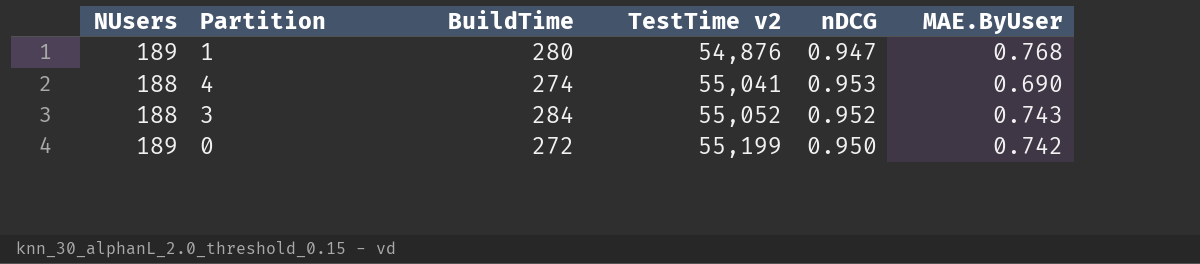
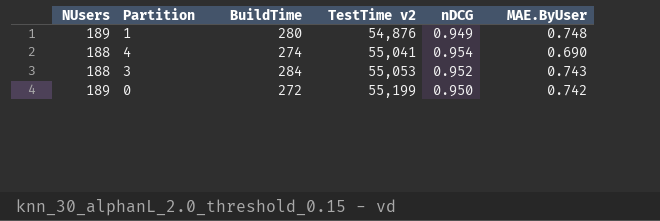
1 | nDCG: 0.947 -> 0.949
1 | MAE.ByUser: 0.768 -> 0.748
4 | nDCG: 0.953 -> 0.954
3 | TestTime v2: 55,052 -> 55,053

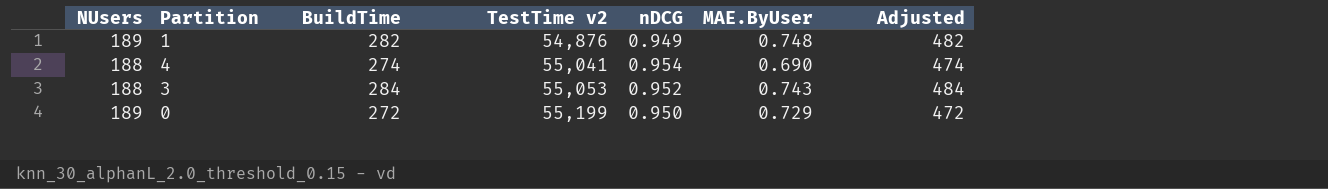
column Adjusted | formula: none -> [BuildTime] + 200
1 | BuildTime: 280 -> 282
0 | MAE.ByUser: 0.742 -> 0.729

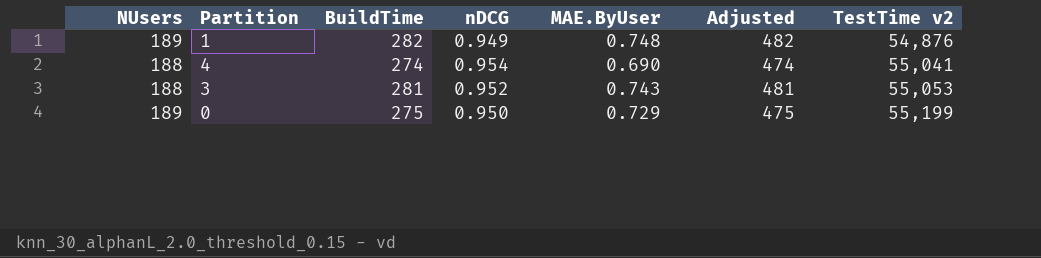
column TestTime v2 | position: 4 -> 7
3 | BuildTime: 284 -> 281
3 | Adjusted: 484 -> 481
0 | BuildTime: 272 -> 275
0 | Adjusted: 472 -> 475

